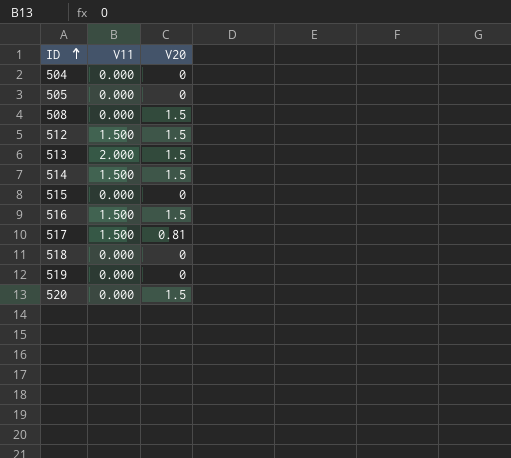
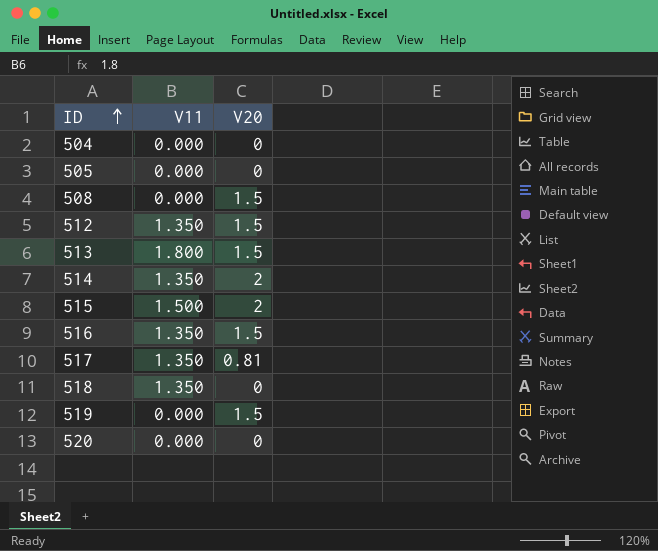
512 | V11: 1.500 -> 1.350
513 | V11: 2.000 -> 1.800
514 | V11: 1.500 -> 1.350
514 | V20: 1.5 -> 2
515 | V11: 0.000 -> 1.500
515 | V20: 0 -> 2
516 | V11: 1.500 -> 1.350
517 | V11: 1.500 -> 1.350
518 | V11: 0.000 -> 1.350
519 | V20: 0 -> 1.5
520 | V20: 1.5 -> 0

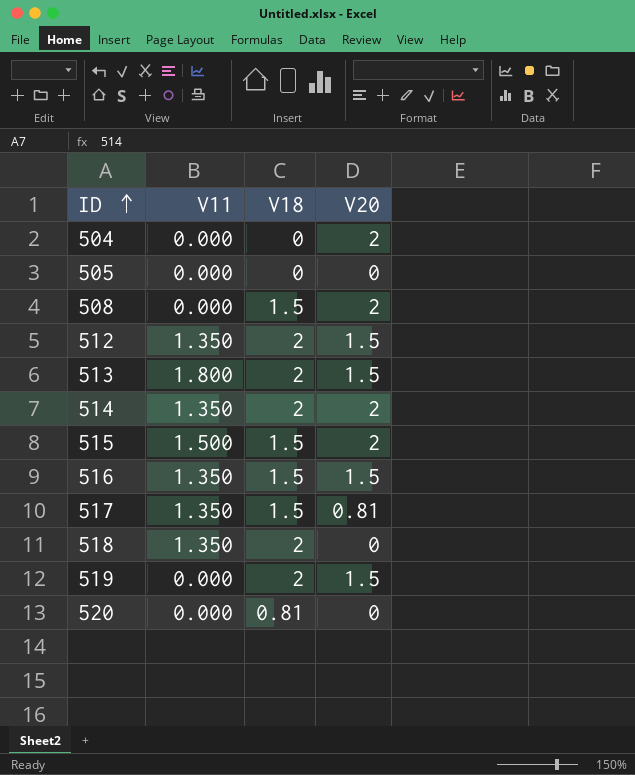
column V18 | position: none -> 3
504 | V20: 0 -> 2
508 | V20: 1.5 -> 2

